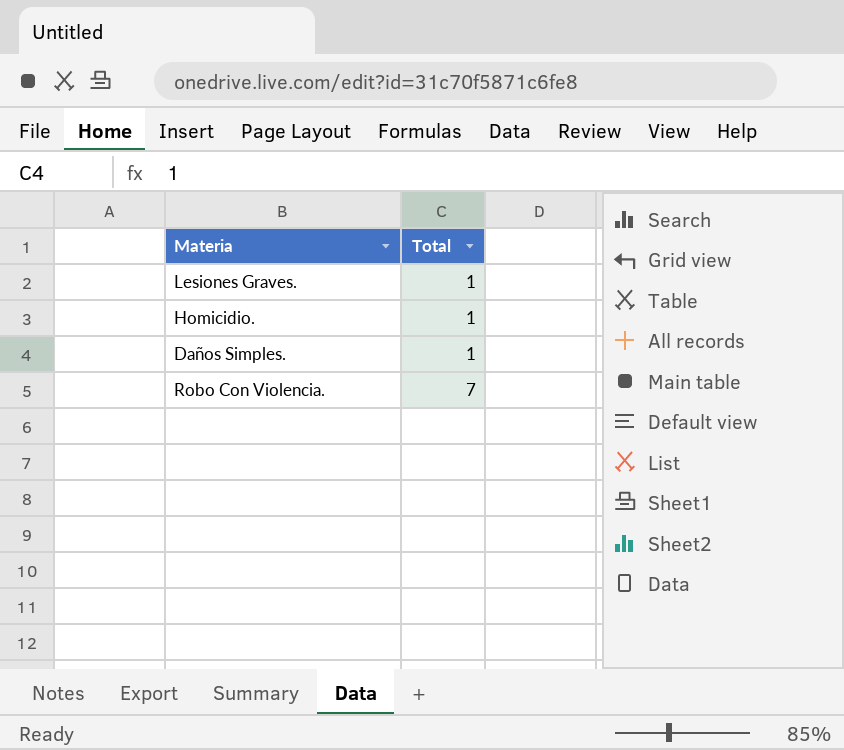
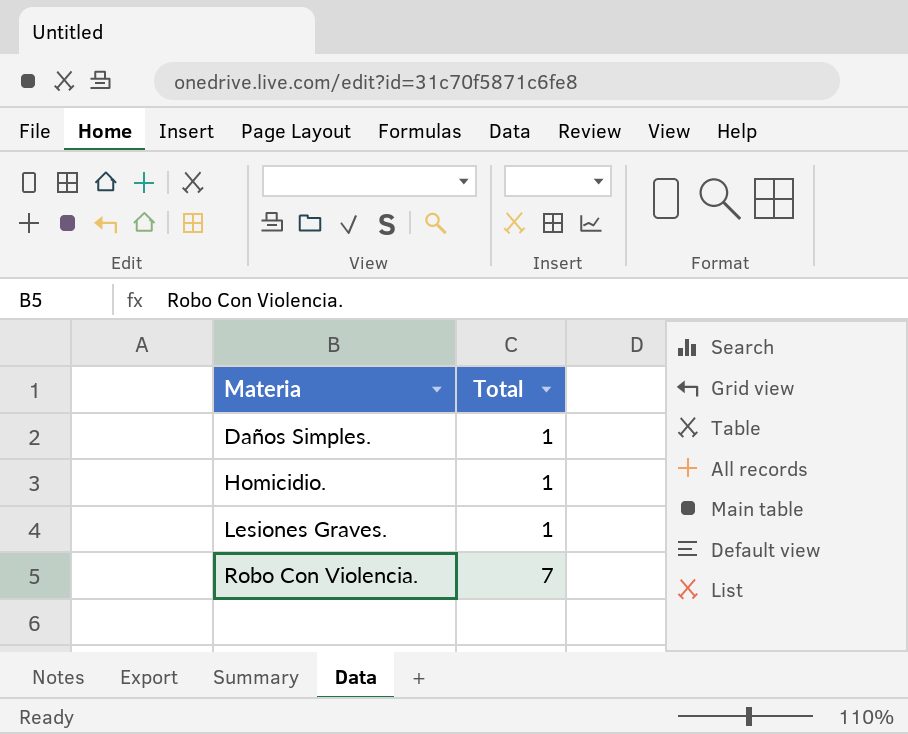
row order: Total ascending -> Materia ascending

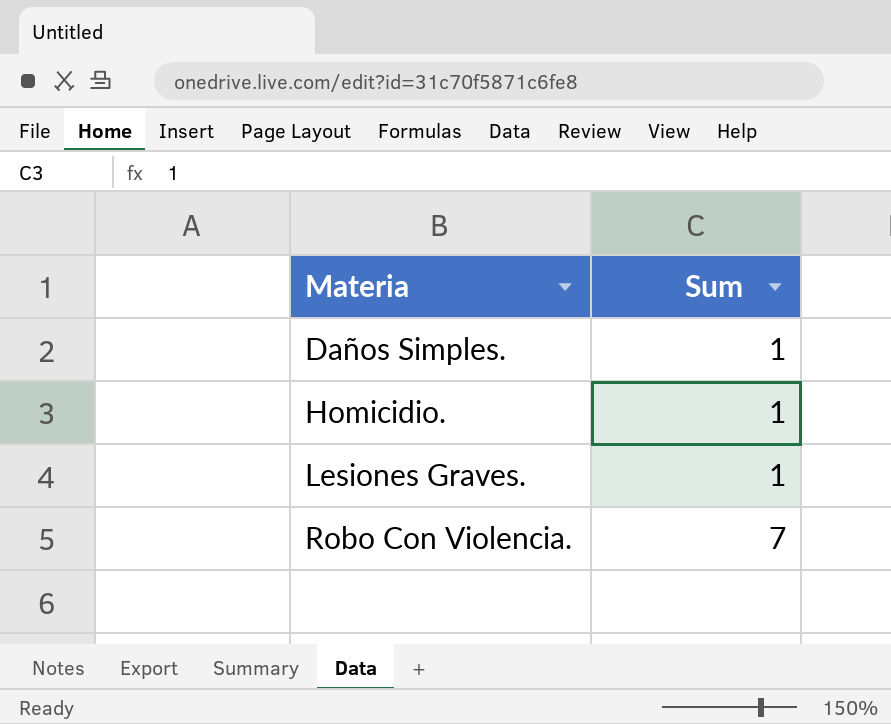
column name: Total -> Sum

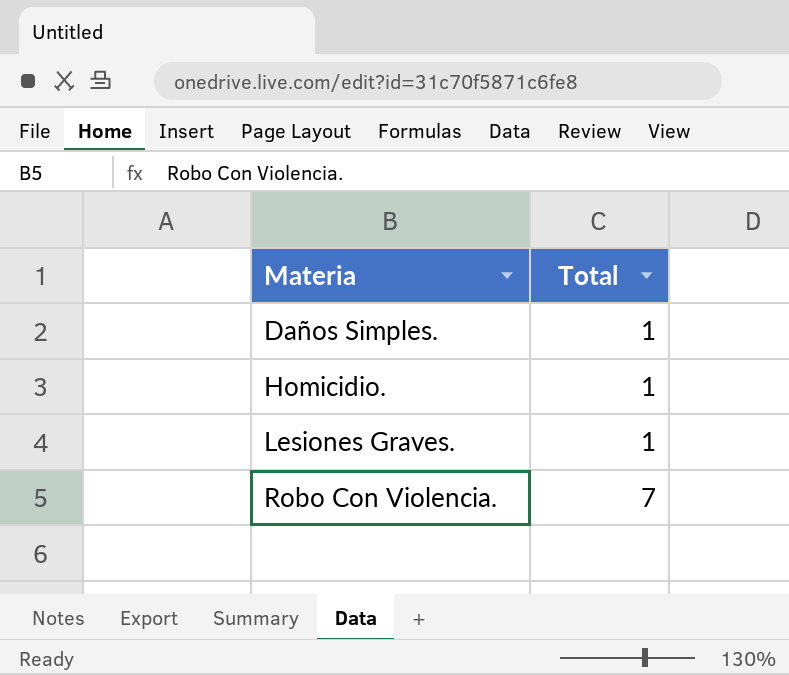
column name: Sum -> Total

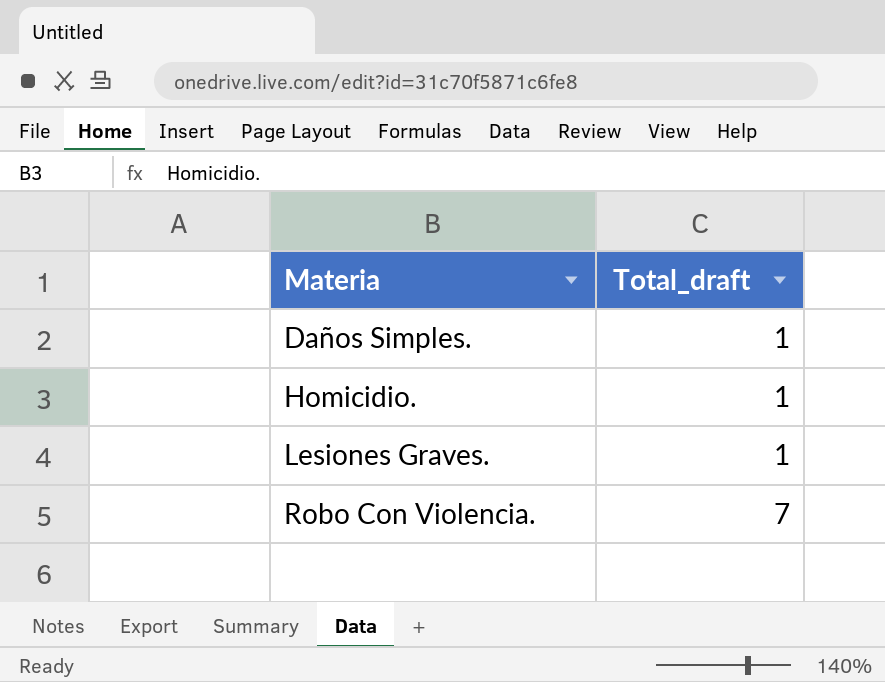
column name: Total -> Total_draft

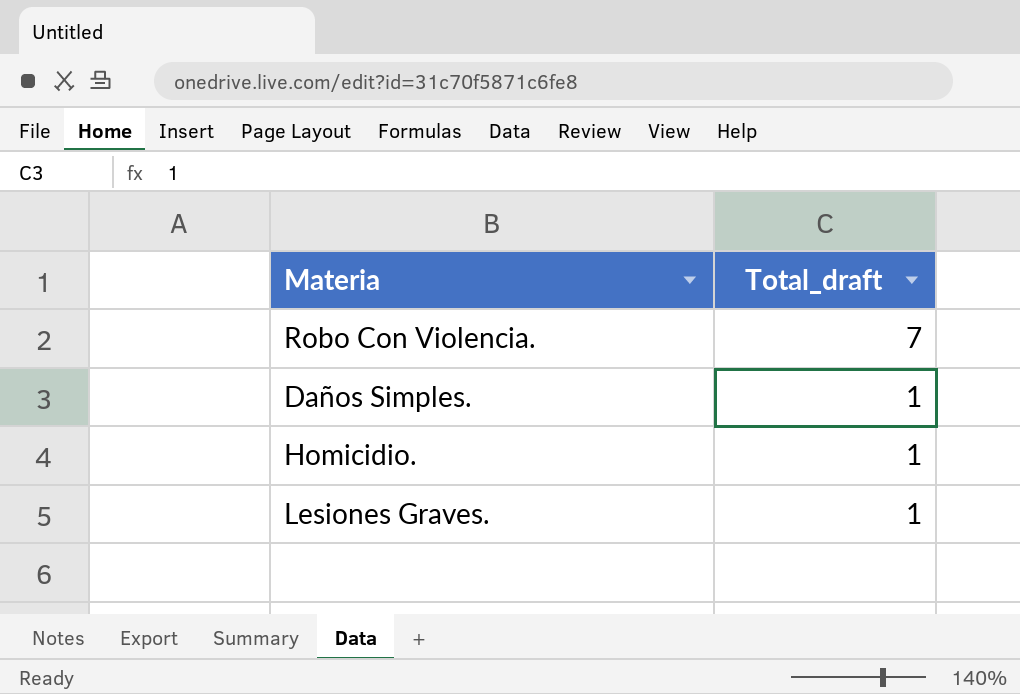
row order: Materia ascending -> Total_draft descending

